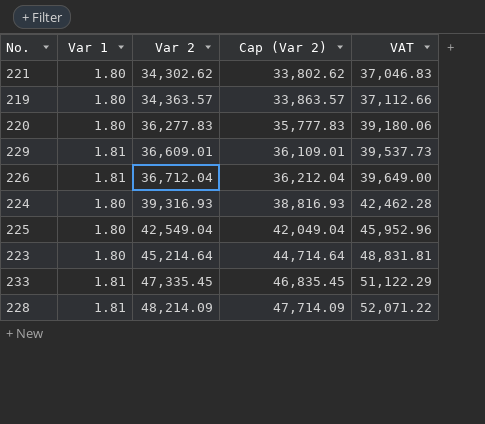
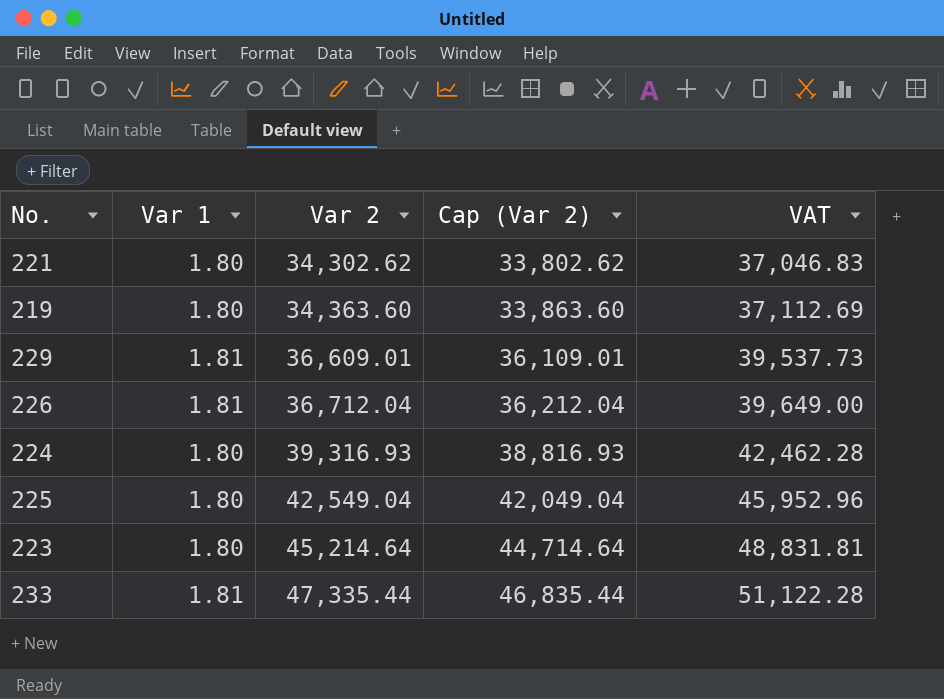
row 220: 1.80 | 36,277.83 | 35,777.83 | 39,180.06 -> none
row 228: 1.81 | 48,214.09 | 47,714.09 | 52,071.22 -> none
219 | Var 2: 34,363.57 -> 34,363.60
219 | Cap (Var 2): 33,863.57 -> 33,863.60
219 | VAT: 37,112.66 -> 37,112.69
233 | Var 2: 47,335.45 -> 47,335.44
233 | Cap (Var 2): 46,835.45 -> 46,835.44
233 | VAT: 51,122.29 -> 51,122.28

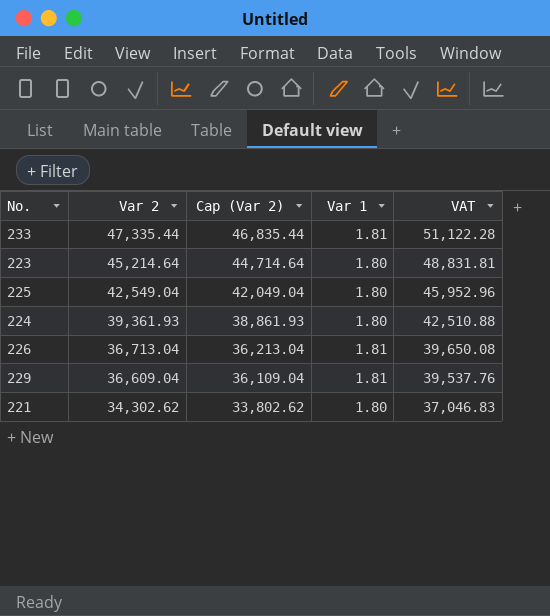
row order: Var 2 ascending -> Var 2 descending
column Var 1 | position: 2 -> 4
row 219: 1.80 | 34,363.60 | 33,863.60 | 37,112.69 -> none
224 | Var 2: 39,316.93 -> 39,361.93
224 | Cap (Var 2): 38,816.93 -> 38,861.93
224 | VAT: 42,462.28 -> 42,510.88
226 | Var 2: 36,712.04 -> 36,713.04
226 | Cap (Var 2): 36,212.04 -> 36,213.04
226 | VAT: 39,649.00 -> 39,650.08
229 | Var 2: 36,609.01 -> 36,609.04
229 | Cap (Var 2): 36,109.01 -> 36,109.04
229 | VAT: 39,537.73 -> 39,537.76

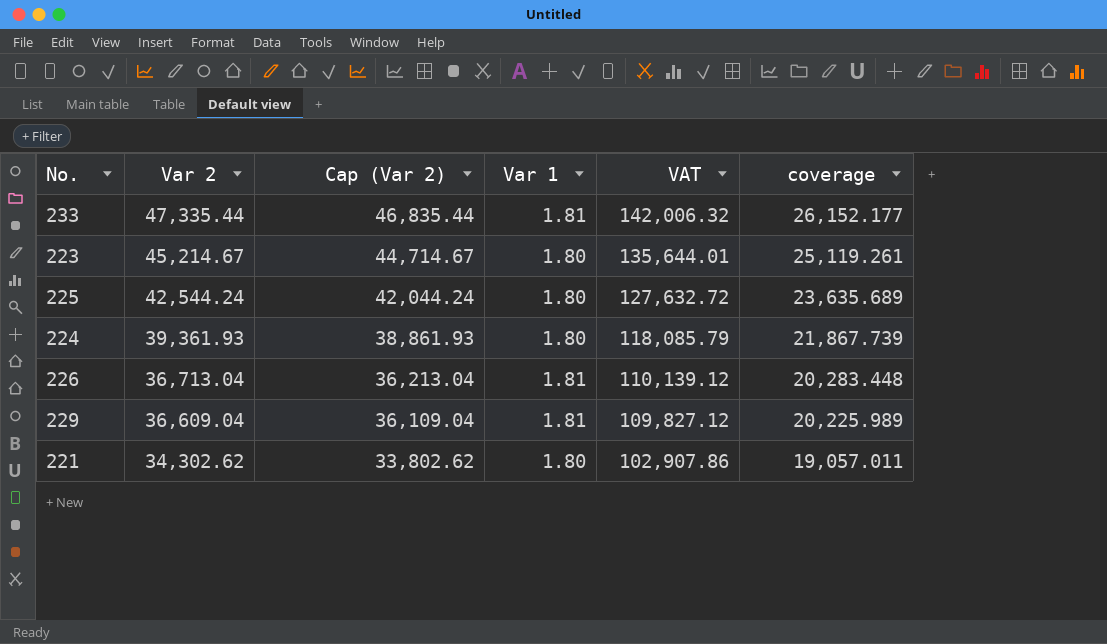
column VAT | formula: [Var 2] * 1.08 -> [Var 2] * 3
column coverage | formula: none -> [Var 2] / [Var 1]
223 | Var 2: 45,214.64 -> 45,214.67
223 | Cap (Var 2): 44,714.64 -> 44,714.67
225 | Var 2: 42,549.04 -> 42,544.24
225 | Cap (Var 2): 42,049.04 -> 42,044.24

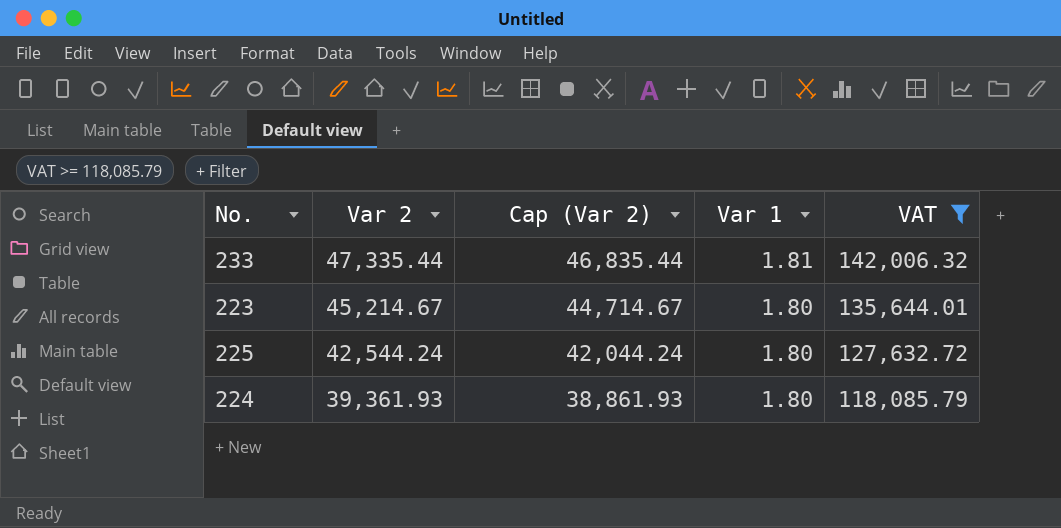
filter: none -> VAT >= 118,085.79
column coverage | formula: [Var 2] / [Var 1] -> none

